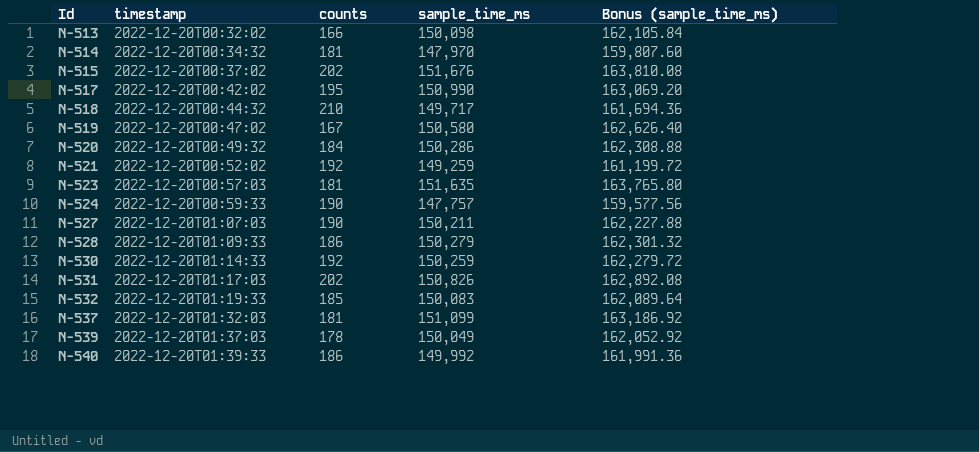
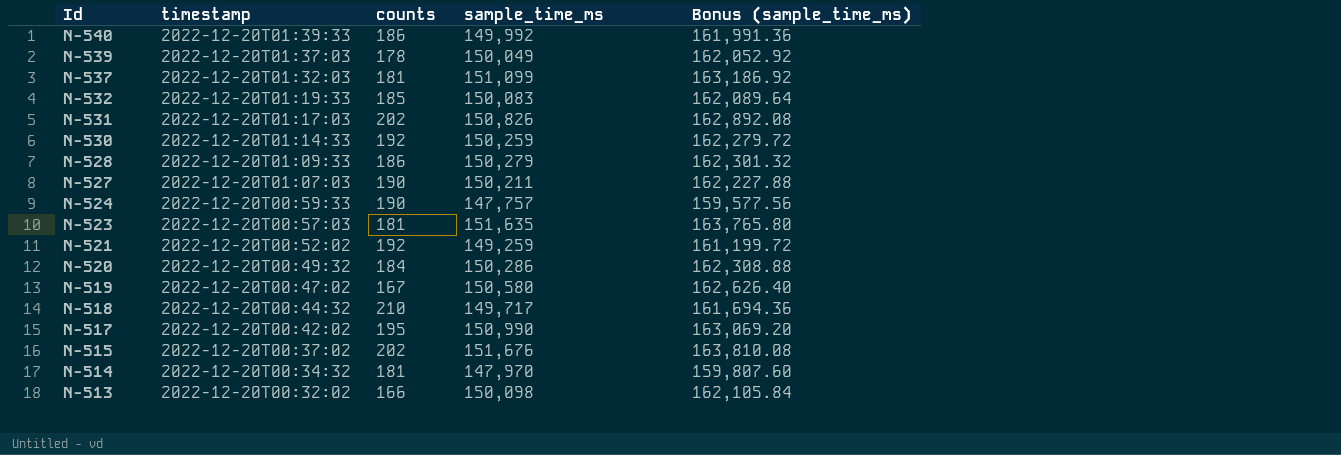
row order: Id ascending -> Id descending

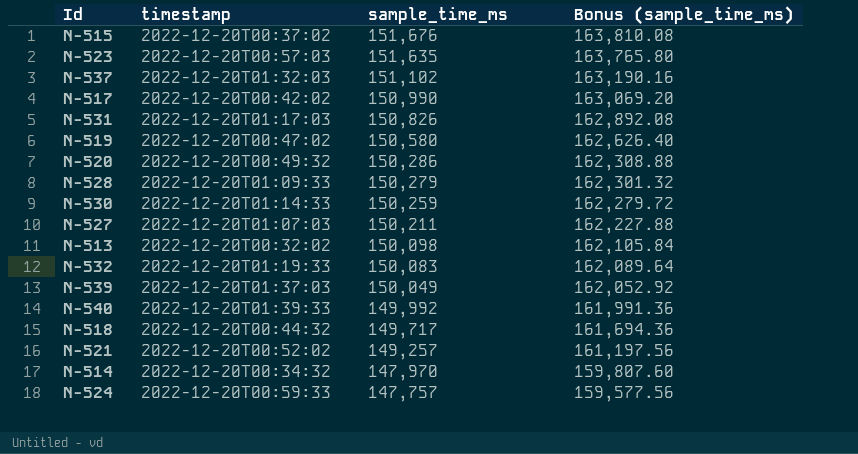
row order: Id descending -> sample_time_ms descending
column counts | position: 3 -> none
N-537 | sample_time_ms: 151,099 -> 151,102
N-537 | Bonus (sample_time_ms): 163,186.92 -> 163,190.16
N-521 | sample_time_ms: 149,259 -> 149,257
N-521 | Bonus (sample_time_ms): 161,199.72 -> 161,197.56

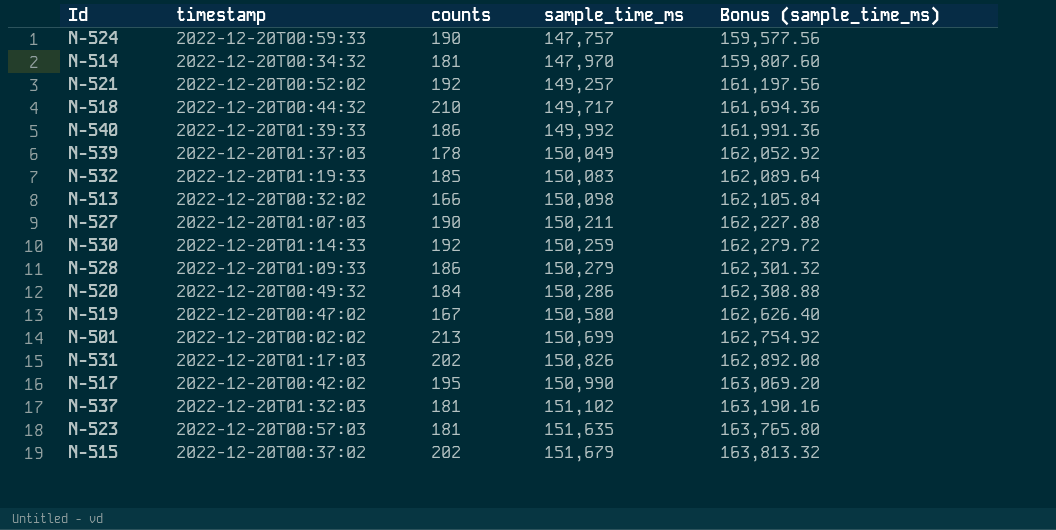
row order: sample_time_ms descending -> sample_time_ms ascending
column counts | position: none -> 3
row N-501: none -> 2022-12-20T00:02:02 | 213 | 150,699 | 162,754.92
N-515 | sample_time_ms: 151,676 -> 151,679
N-515 | Bonus (sample_time_ms): 163,810.08 -> 163,813.32

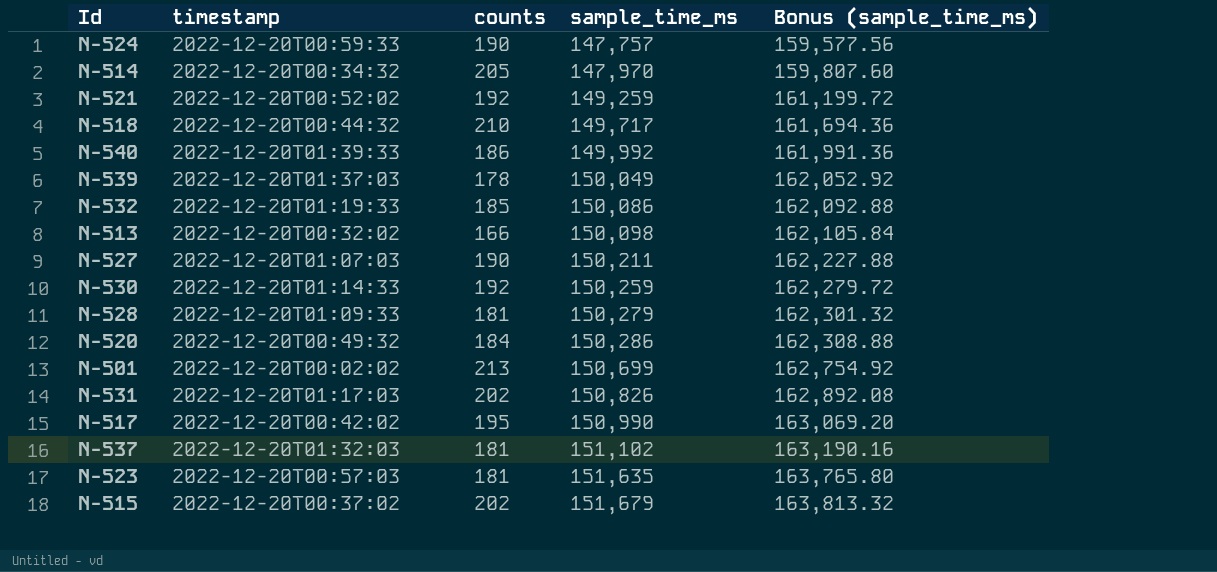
row N-519: 2022-12-20T00:47:02 | 167 | 150,580 | 162,626.40 -> none
N-514 | counts: 181 -> 205
N-521 | sample_time_ms: 149,257 -> 149,259
N-521 | Bonus (sample_time_ms): 161,197.56 -> 161,199.72
N-532 | sample_time_ms: 150,083 -> 150,086
N-532 | Bonus (sample_time_ms): 162,089.64 -> 162,092.88
N-528 | counts: 186 -> 181

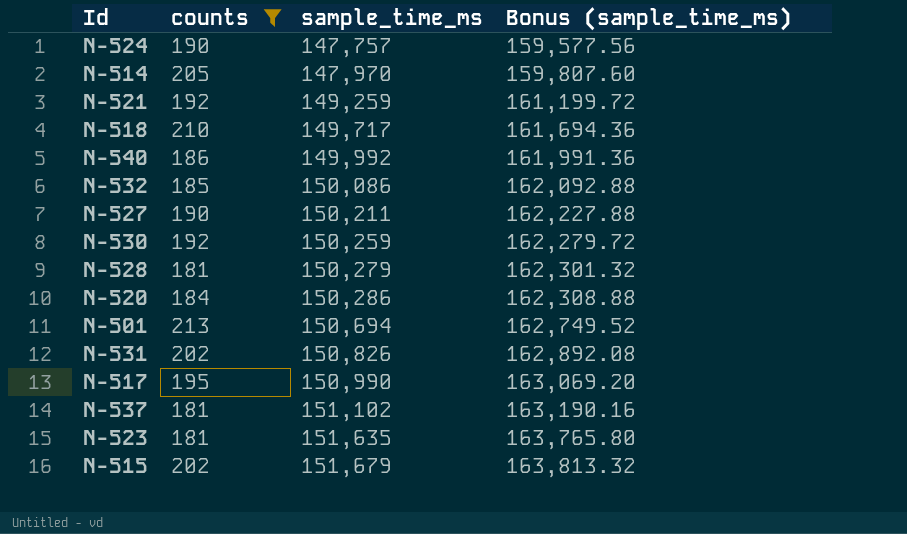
filter: none -> counts >= 181
column timestamp | position: 2 -> none
N-501 | sample_time_ms: 150,699 -> 150,694
N-501 | Bonus (sample_time_ms): 162,754.92 -> 162,749.52

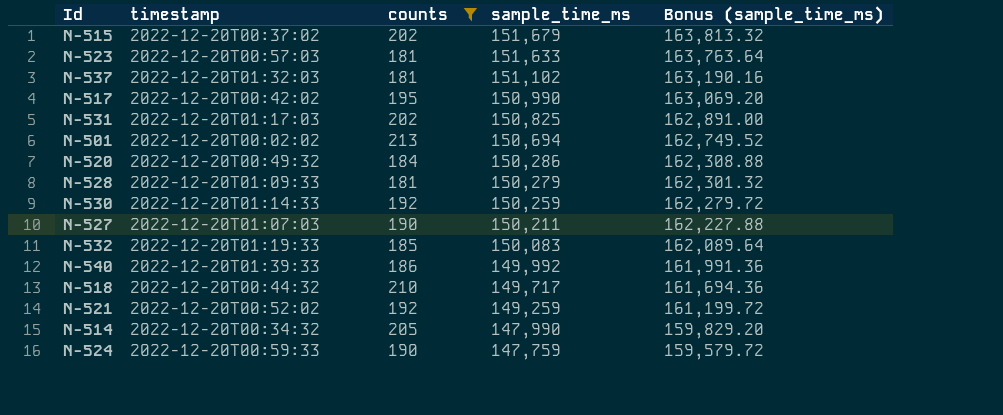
row order: sample_time_ms ascending -> sample_time_ms descending
column timestamp | position: none -> 2
N-523 | sample_time_ms: 151,635 -> 151,633
N-523 | Bonus (sample_time_ms): 163,765.80 -> 163,763.64
N-531 | sample_time_ms: 150,826 -> 150,825
N-531 | Bonus (sample_time_ms): 162,892.08 -> 162,891.00
N-532 | sample_time_ms: 150,086 -> 150,083
N-532 | Bonus (sample_time_ms): 162,092.88 -> 162,089.64
N-514 | sample_time_ms: 147,970 -> 147,990
N-514 | Bonus (sample_time_ms): 159,807.60 -> 159,829.20
N-524 | sample_time_ms: 147,757 -> 147,759
N-524 | Bonus (sample_time_ms): 159,577.56 -> 159,579.72

